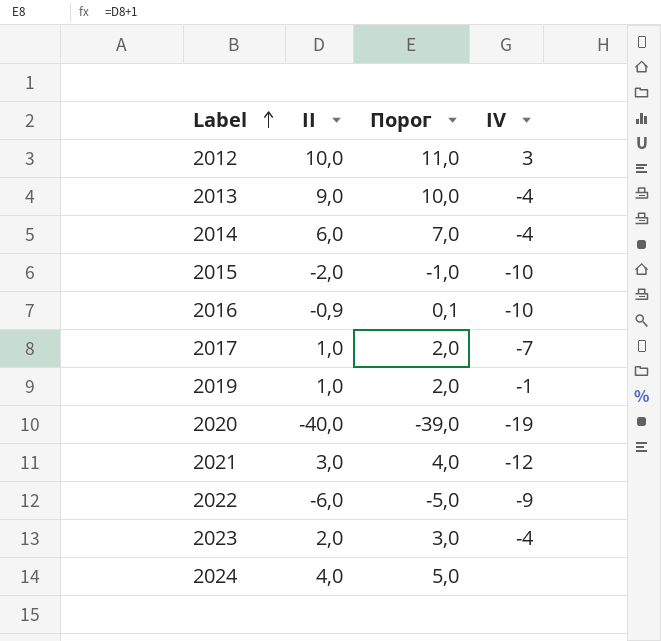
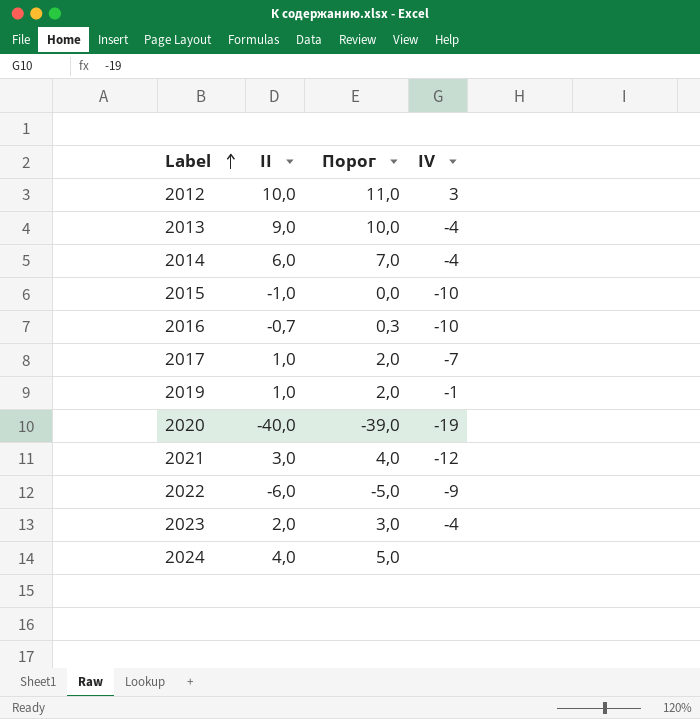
2015 | II: -2,0 -> -1,0
2015 | Порог: -1,0 -> 0,0
2016 | II: -0,9 -> -0,7
2016 | Порог: 0,1 -> 0,3

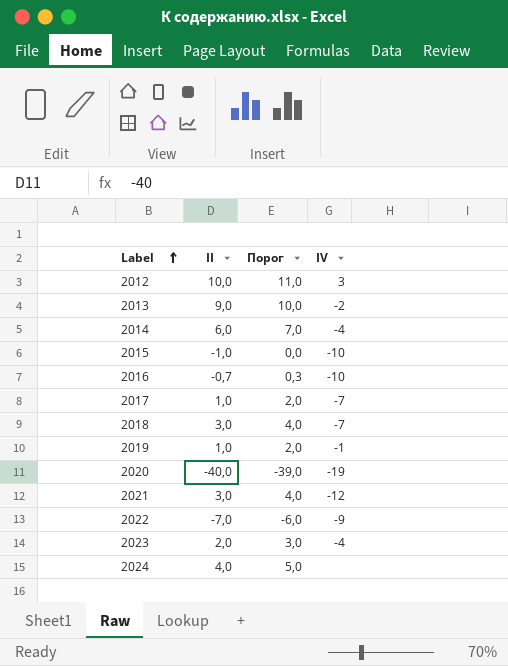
2013 | IV: -4 -> -2
row 2018: none -> 3,0 | 4,0 | -7
2022 | II: -6,0 -> -7,0
2022 | Порог: -5,0 -> -6,0

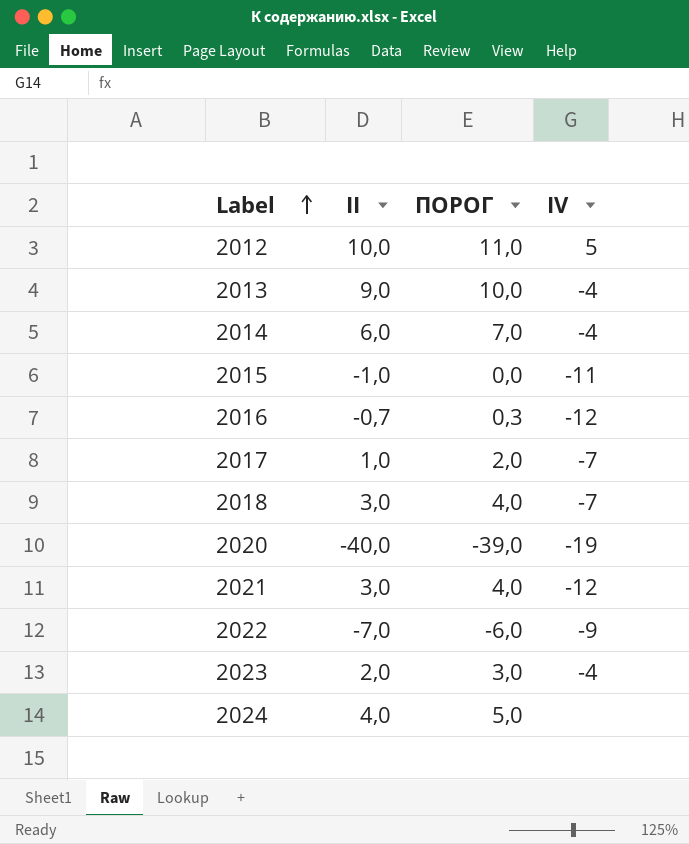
column name: Порог -> ПОРОГ
row 2019: 1,0 | 2,0 | -1 -> none
2012 | IV: 3 -> 5
2013 | IV: -2 -> -4
2015 | IV: -10 -> -11
2016 | IV: -10 -> -12

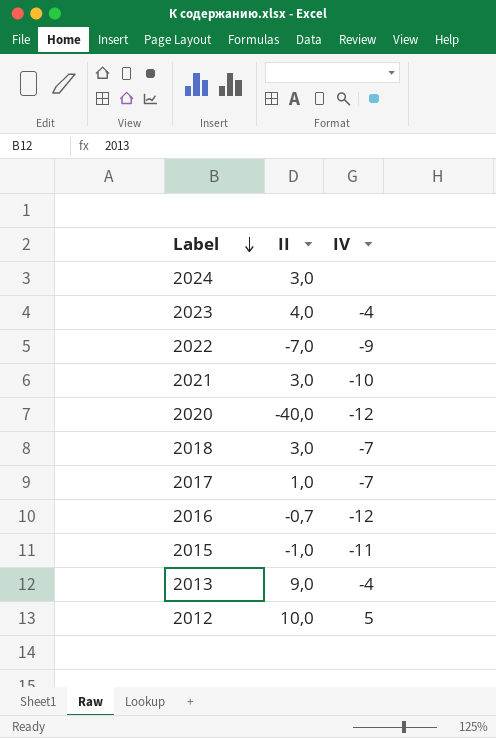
row order: Label ascending -> Label descending
column ПОРОГ | formula: [II] + 1 -> none
row 2014: 6,0 | 7,0 | -4 -> none
2024 | II: 4,0 -> 3,0
2023 | II: 2,0 -> 4,0
2021 | IV: -12 -> -10
2020 | IV: -19 -> -12

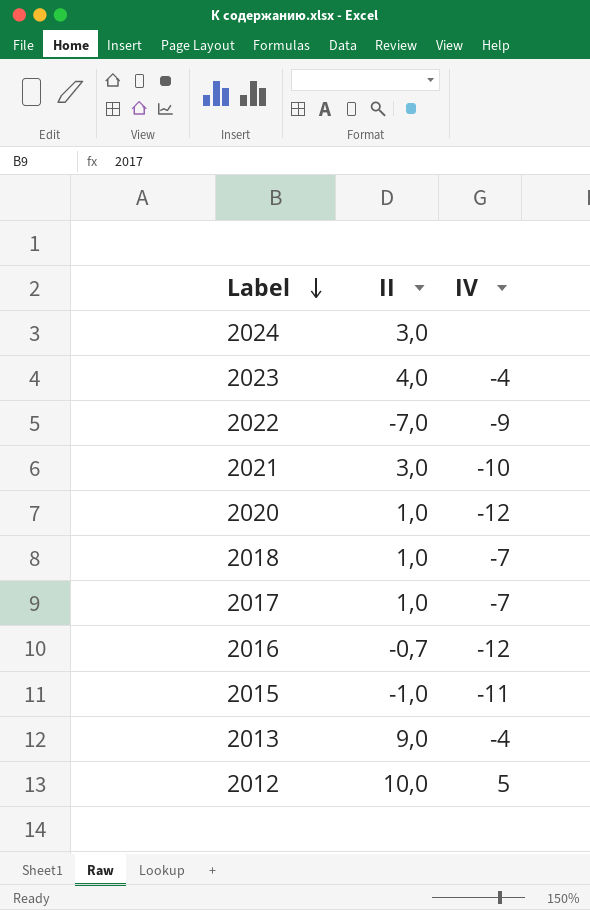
2020 | II: -40,0 -> 1,0
2018 | II: 3,0 -> 1,0

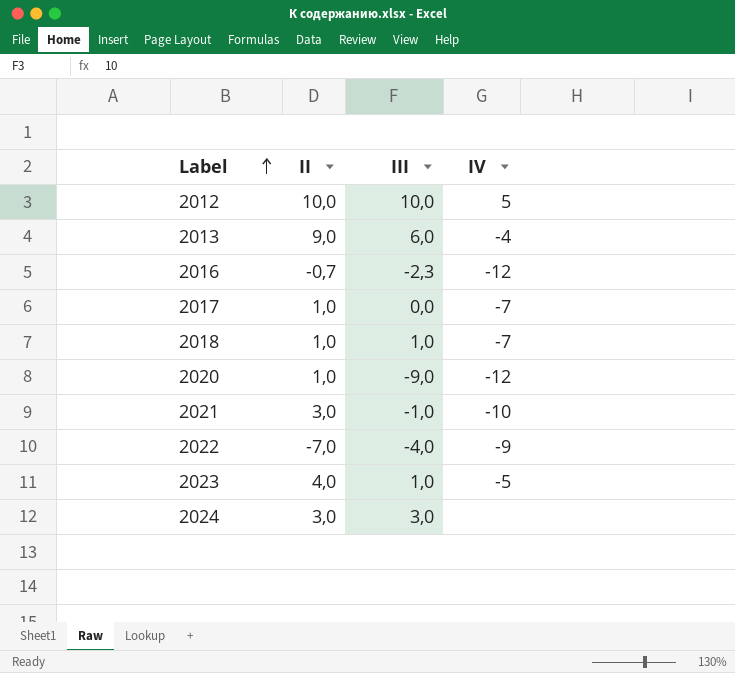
row order: Label descending -> Label ascending
column III | position: none -> 3
row 2015: -1,0 | -11 -> none
2023 | IV: -4 -> -5

